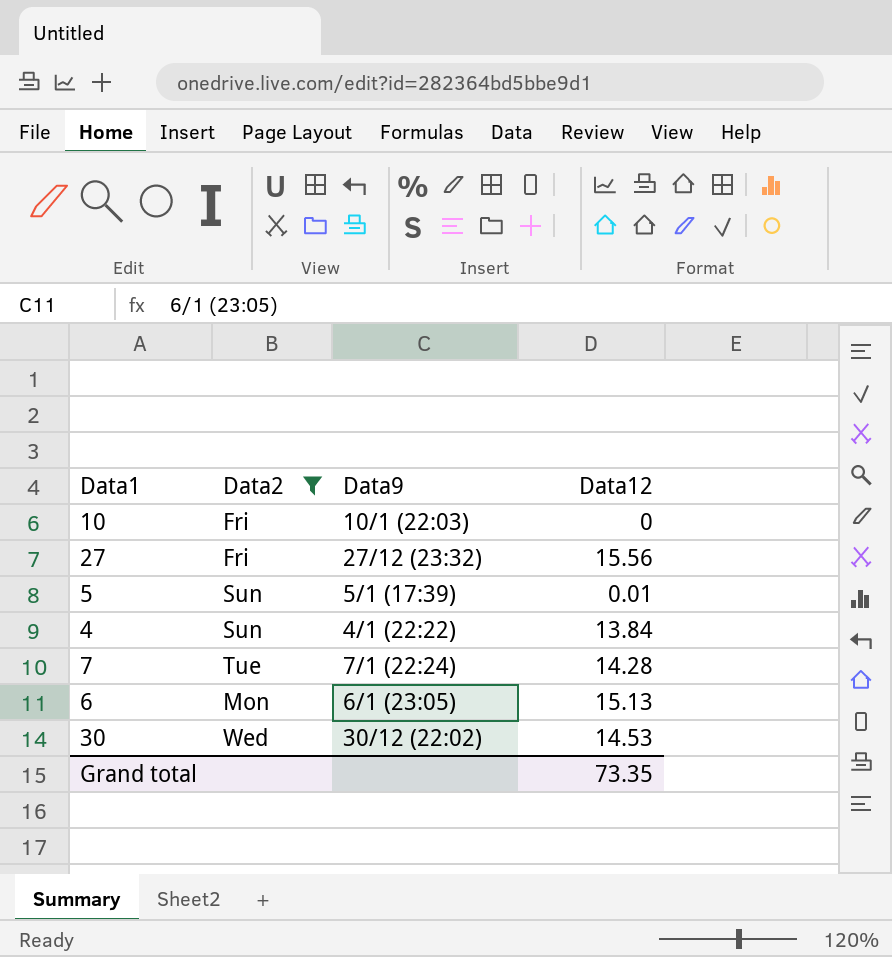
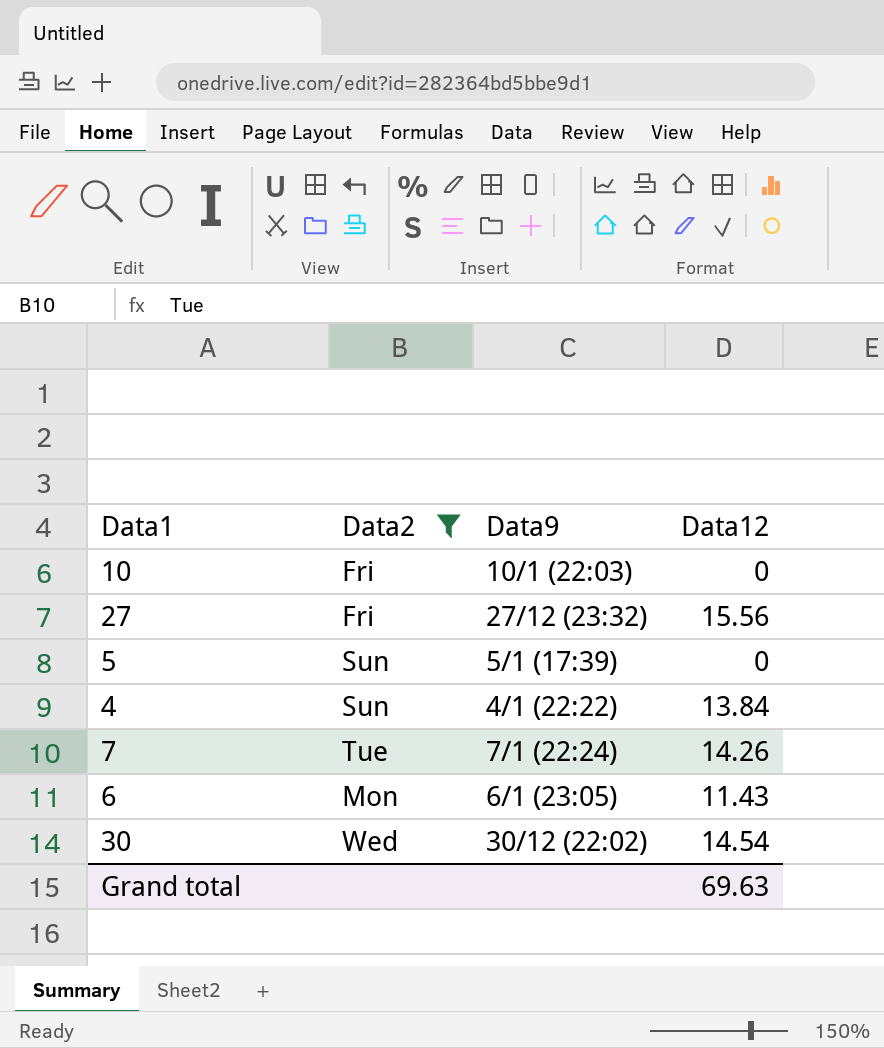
5 | Data12: 0.01 -> 0
7 | Data12: 14.28 -> 14.26
6 | Data12: 15.13 -> 11.43
30 | Data12: 14.53 -> 14.54
Grand total | Data12: 73.35 -> 69.63

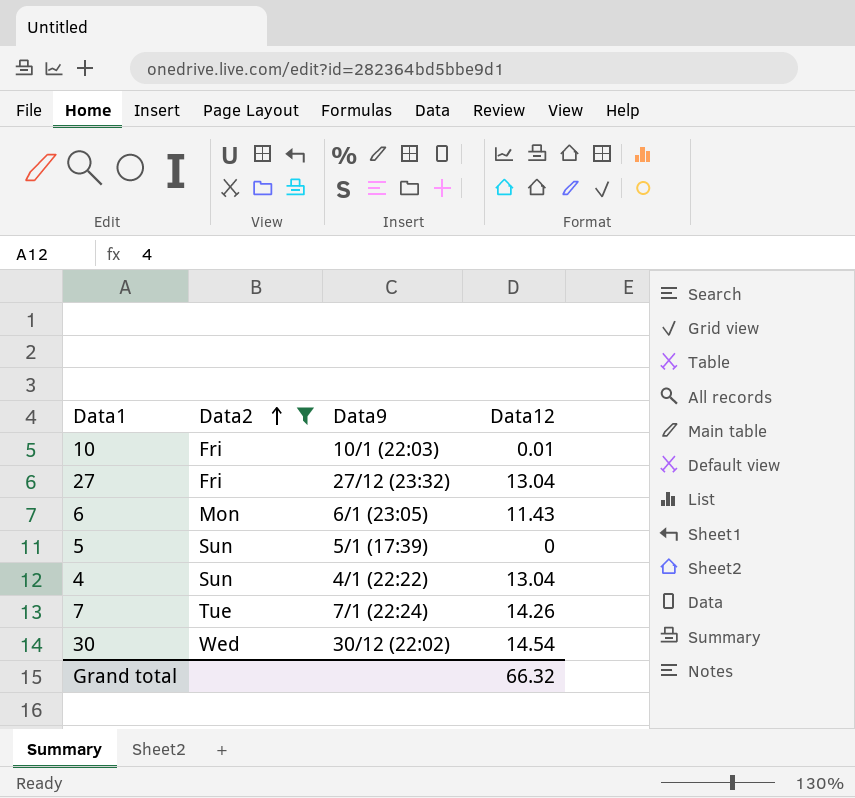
row order: none -> Data2 ascending
10 | Data12: 0 -> 0.01
27 | Data12: 15.56 -> 13.04
4 | Data12: 13.84 -> 13.04
Grand total | Data12: 69.63 -> 66.32

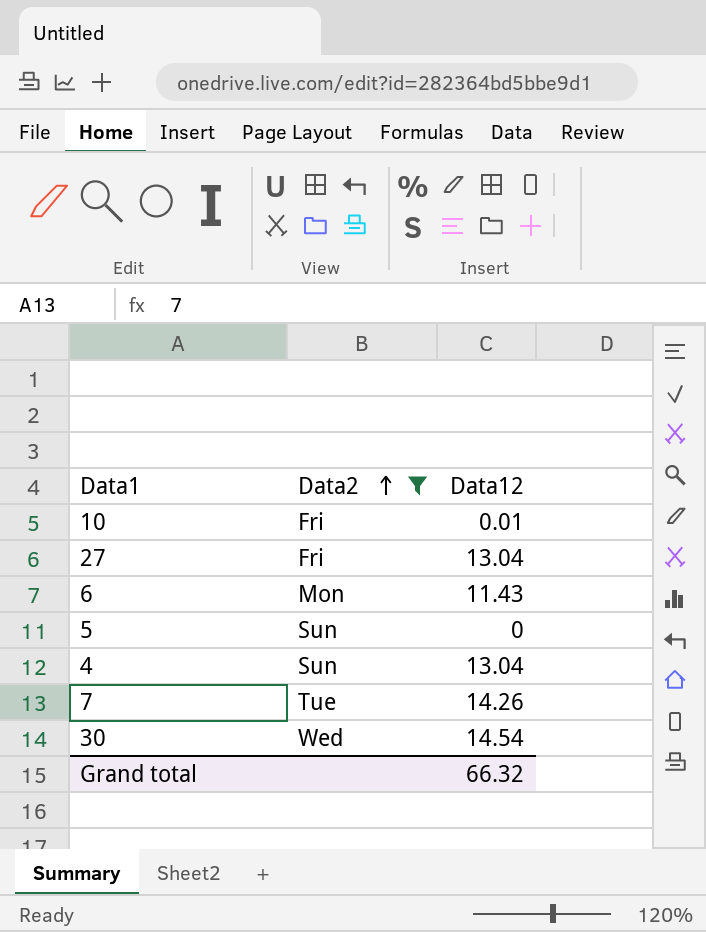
column Data9 | position: 3 -> none

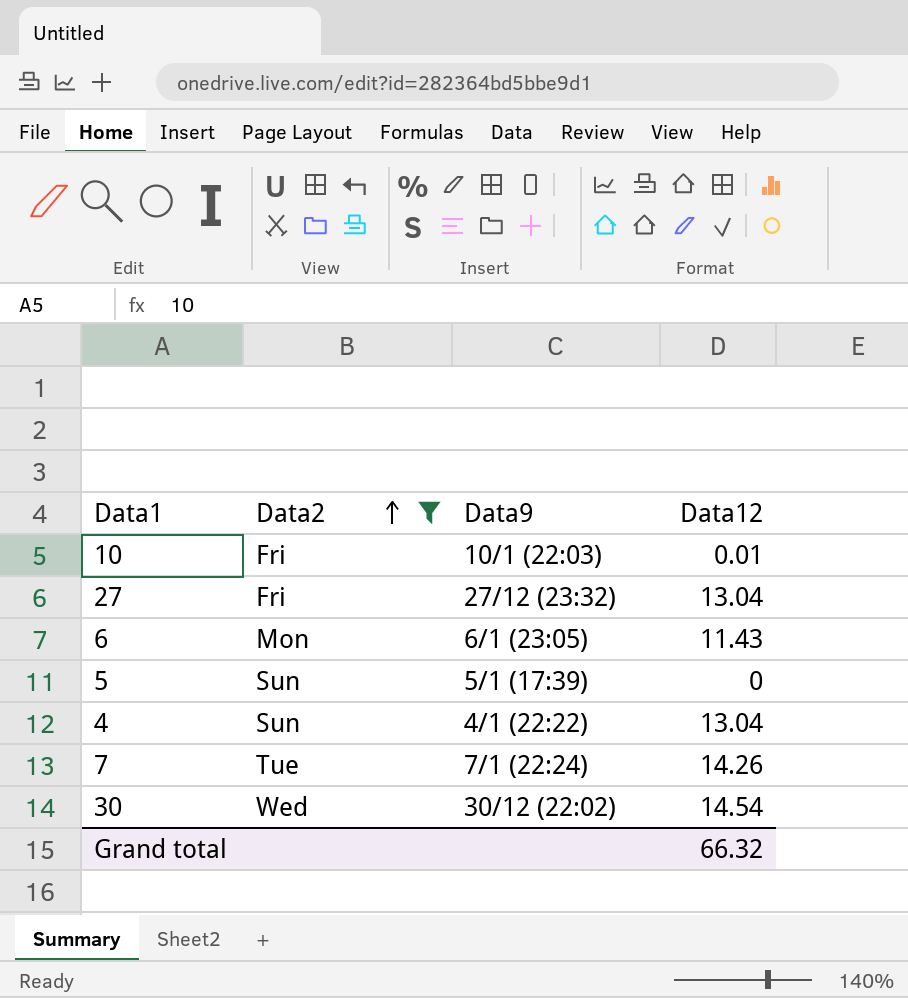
column Data9 | position: none -> 3

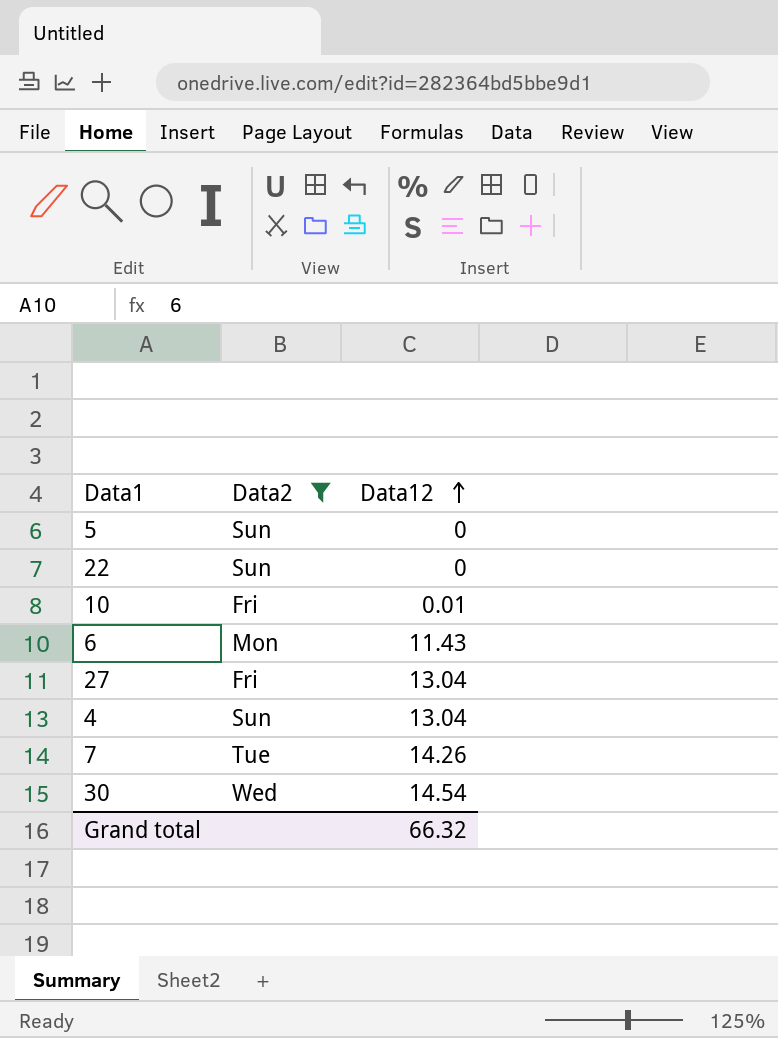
row order: Data2 ascending -> Data12 ascending
column Data9 | position: 3 -> none
row 22: none -> Sun | 0

